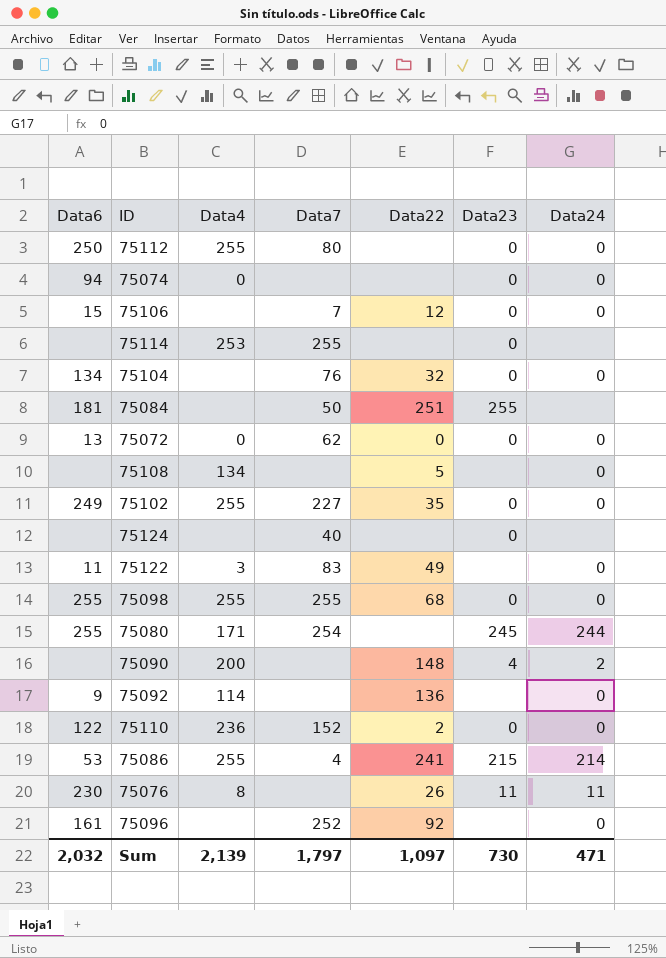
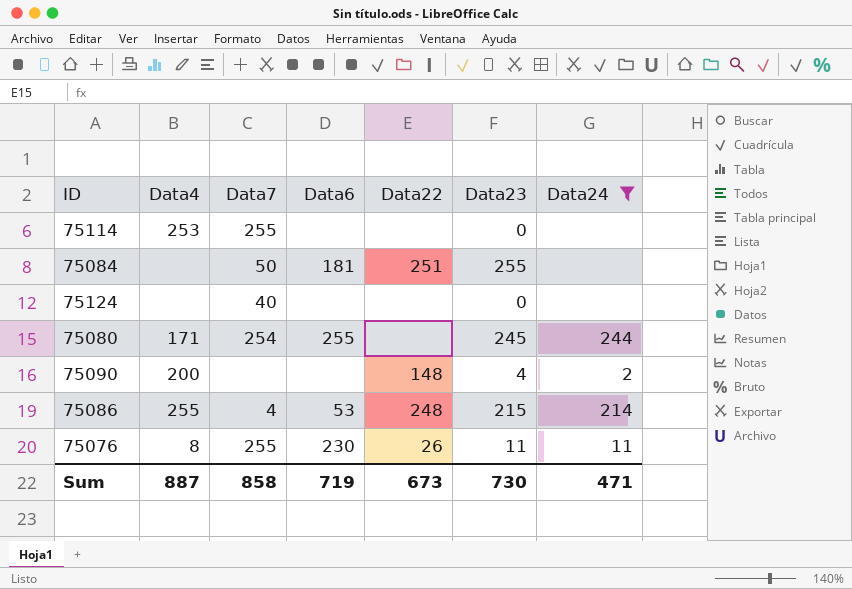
filter: none -> Data24 != 0
column Data6 | position: 1 -> 4
75086 | Data22: 241 -> 248
75076 | Data7: none -> 255
Sum | Data4: 2,139 -> 887
Sum | Data7: 1,797 -> 858
Sum | Data6: 2,032 -> 719
Sum | Data22: 1,097 -> 673

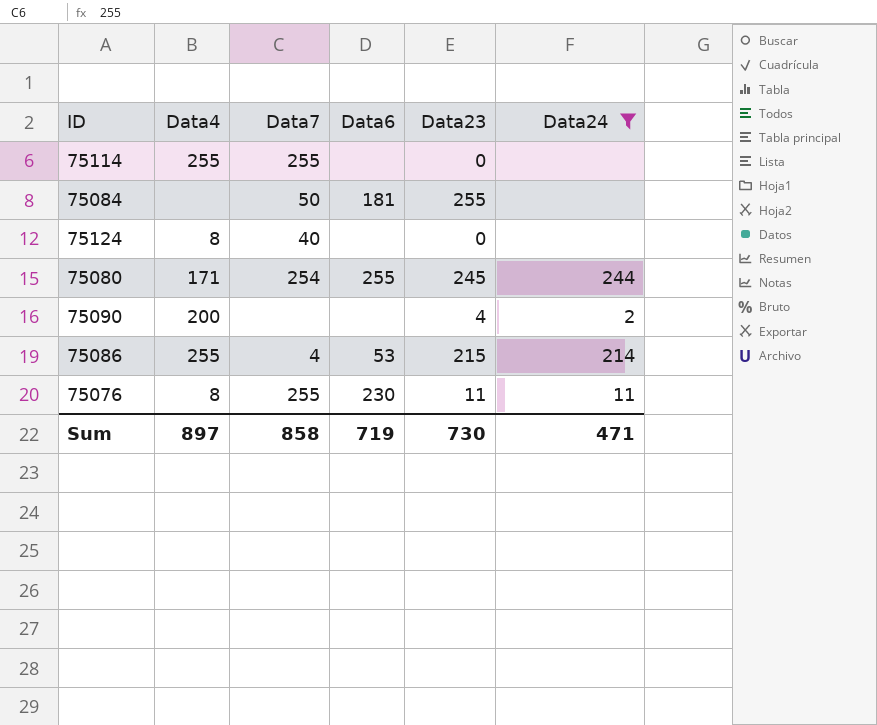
column Data22 | position: 5 -> none
75114 | Data4: 253 -> 255
75124 | Data4: none -> 8
Sum | Data4: 887 -> 897

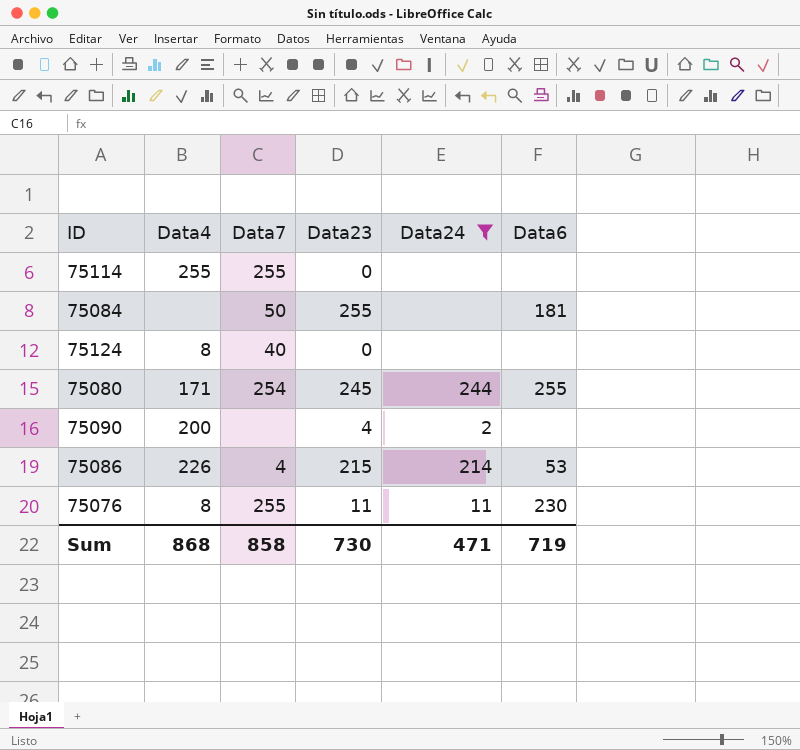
column Data6 | position: 4 -> 6
75086 | Data4: 255 -> 226
Sum | Data4: 897 -> 868

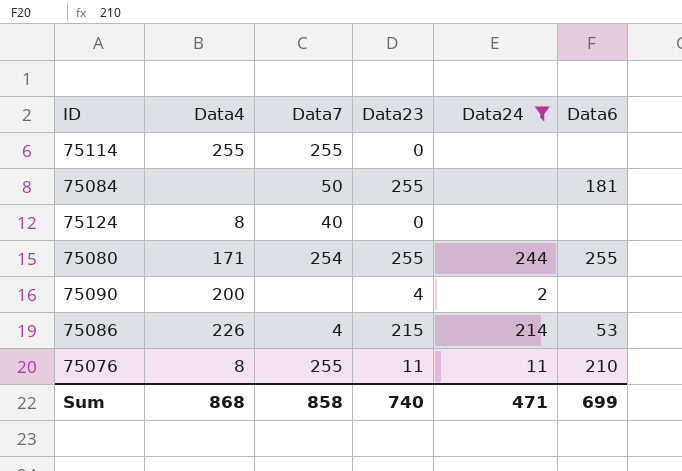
75080 | Data23: 245 -> 255
75076 | Data6: 230 -> 210
Sum | Data23: 730 -> 740
Sum | Data6: 719 -> 699

